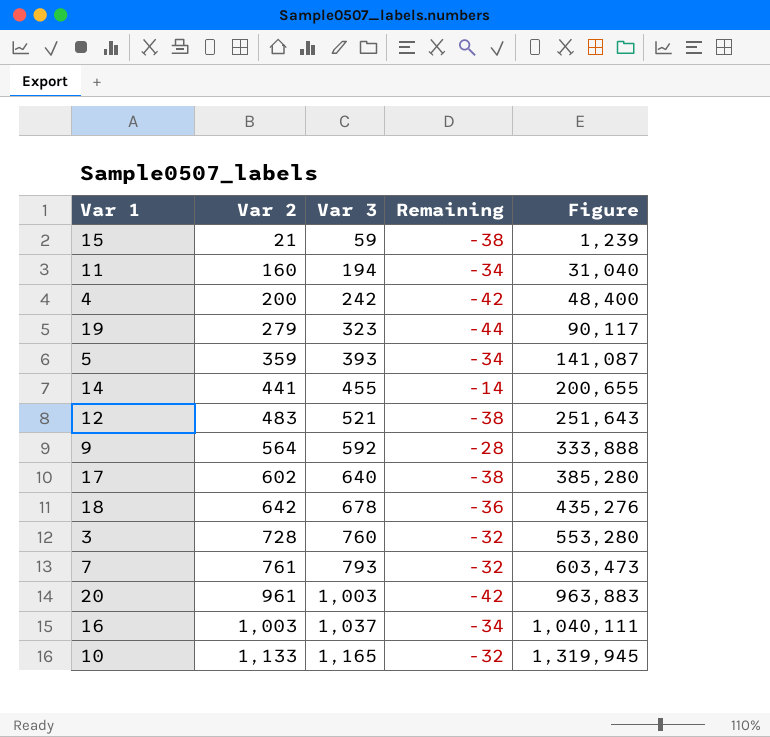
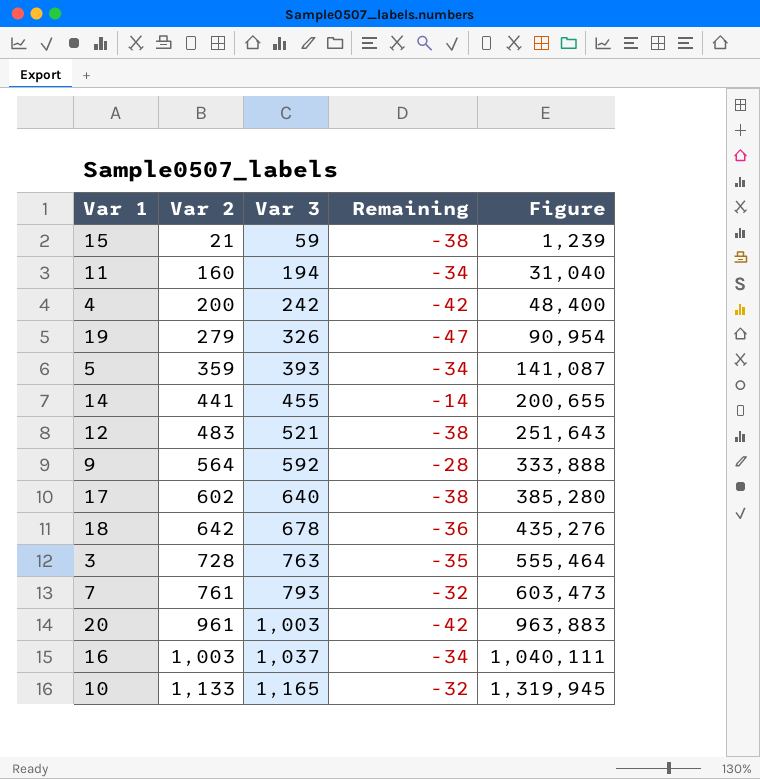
19 | Var 3: 323 -> 326
19 | Remaining: -44 -> -47
19 | Figure: 90,117 -> 90,954
3 | Var 3: 760 -> 763
3 | Remaining: -32 -> -35
3 | Figure: 553,280 -> 555,464

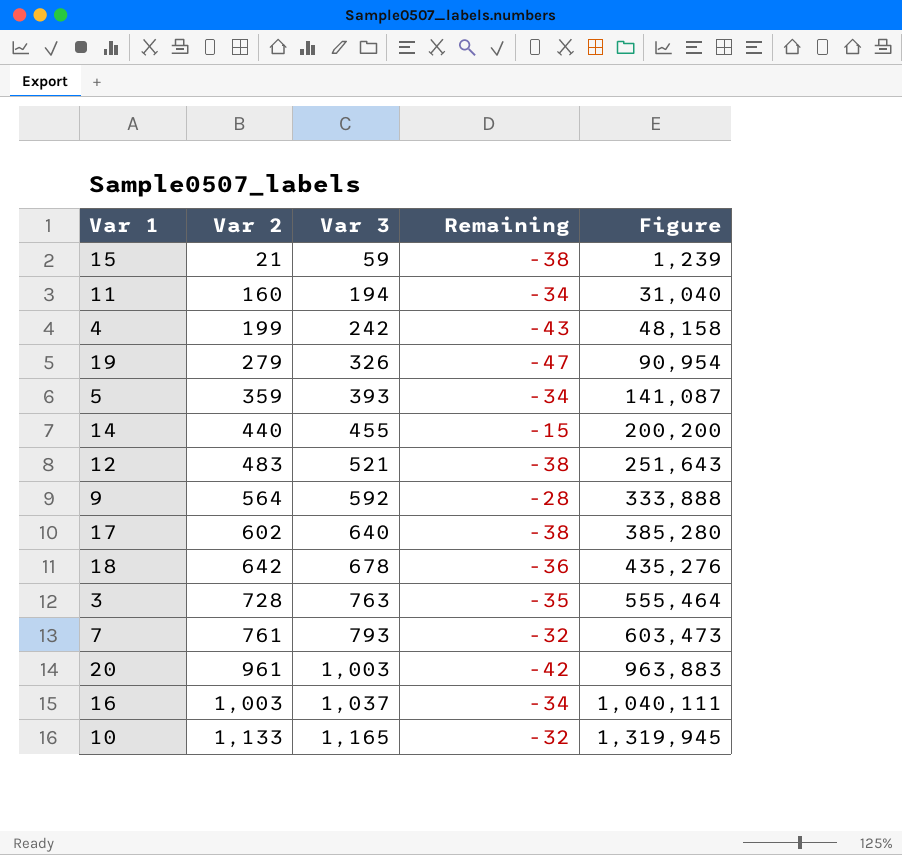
4 | Var 2: 200 -> 199
4 | Remaining: -42 -> -43
4 | Figure: 48,400 -> 48,158
14 | Var 2: 441 -> 440
14 | Remaining: -14 -> -15
14 | Figure: 200,655 -> 200,200

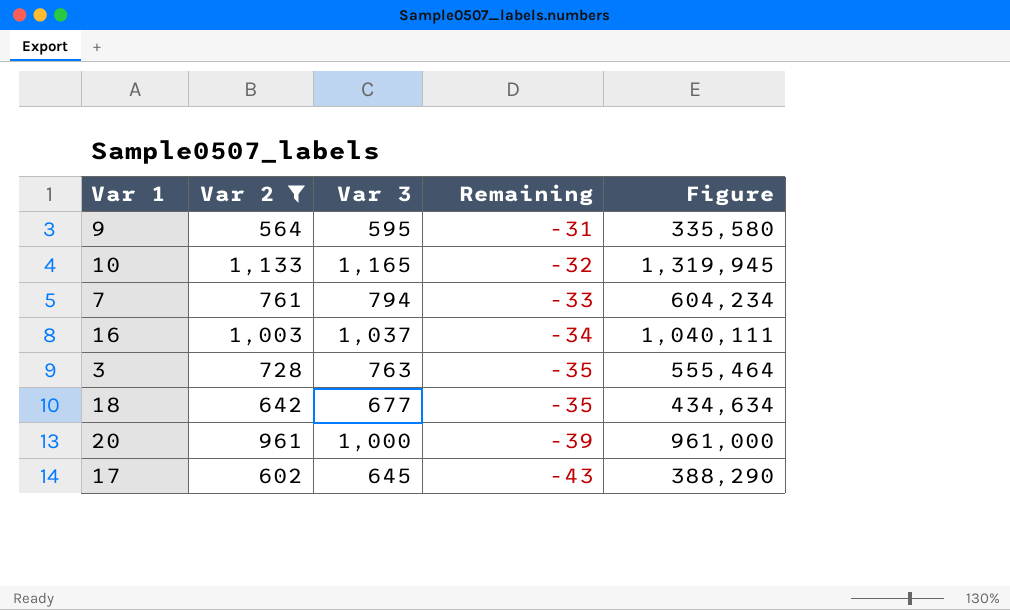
filter: none -> Var 2 >= 564
row order: Var 2 ascending -> Remaining descending
9 | Var 3: 592 -> 595
9 | Remaining: -28 -> -31
9 | Figure: 333,888 -> 335,580
7 | Var 3: 793 -> 794
7 | Remaining: -32 -> -33
7 | Figure: 603,473 -> 604,234
18 | Var 3: 678 -> 677
18 | Remaining: -36 -> -35
18 | Figure: 435,276 -> 434,634
20 | Var 3: 1,003 -> 1,000
20 | Remaining: -42 -> -39
20 | Figure: 963,883 -> 961,000
17 | Var 3: 640 -> 645
17 | Remaining: -38 -> -43
17 | Figure: 385,280 -> 388,290

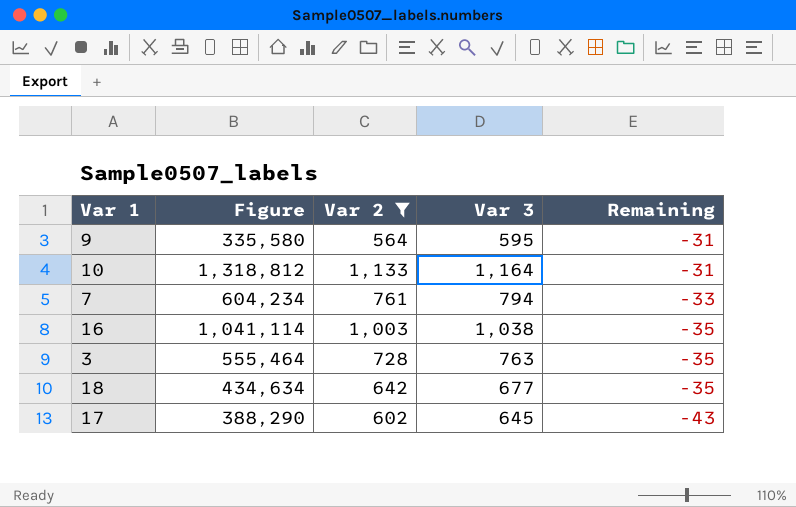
column Figure | position: 5 -> 2
row 20: 961 | 1,000 | -39 | 961,000 -> none
10 | Figure: 1,319,945 -> 1,318,812
10 | Var 3: 1,165 -> 1,164
10 | Remaining: -32 -> -31
16 | Figure: 1,040,111 -> 1,041,114
16 | Var 3: 1,037 -> 1,038
16 | Remaining: -34 -> -35

